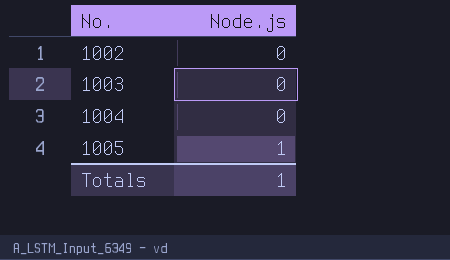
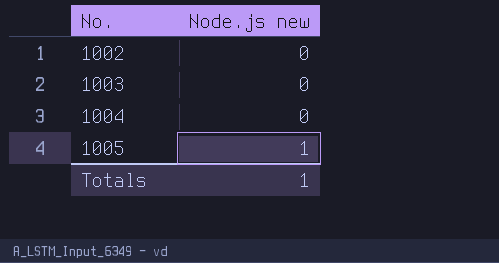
column name: Node.js -> Node.js new

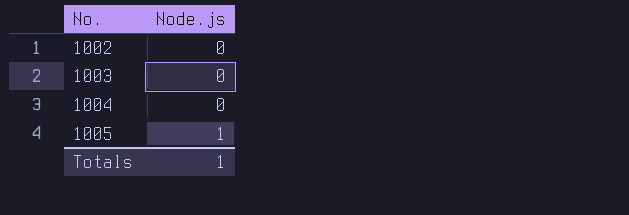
column name: Node.js new -> Node.js

